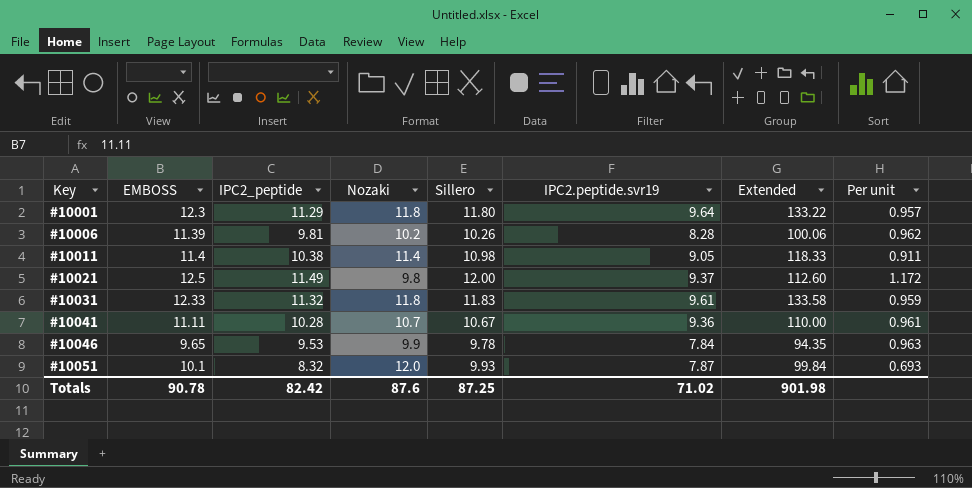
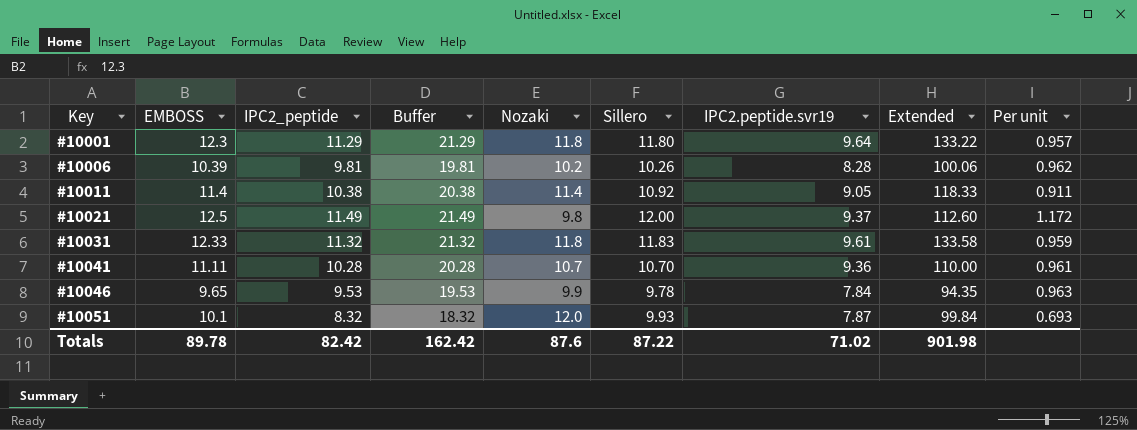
column Buffer | formula: none -> [IPC2_peptide] + 10
#10006 | EMBOSS: 11.39 -> 10.39
#10011 | Sillero: 10.98 -> 10.92
#10041 | Sillero: 10.67 -> 10.70
Totals | EMBOSS: 90.78 -> 89.78
Totals | Sillero: 87.25 -> 87.22

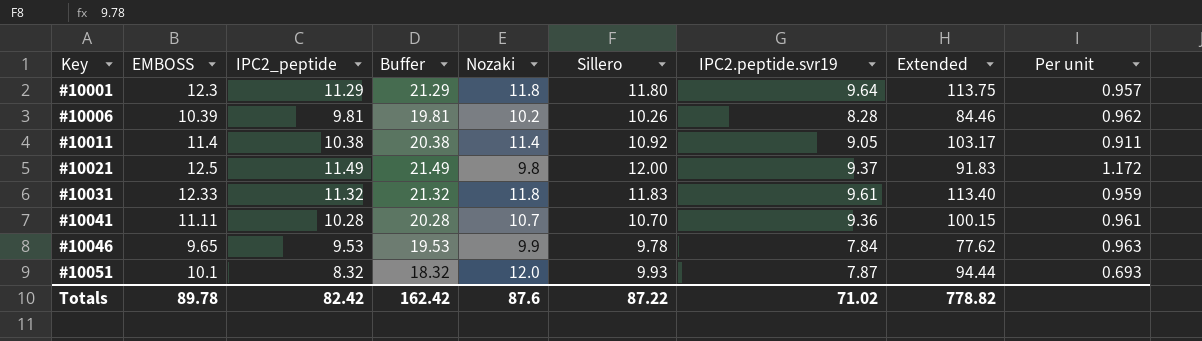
column Extended | formula: [IPC2_peptide] * [Nozaki] -> [Nozaki] * [IPC2.peptide.svr19]
Totals | Extended: 901.98 -> 778.82

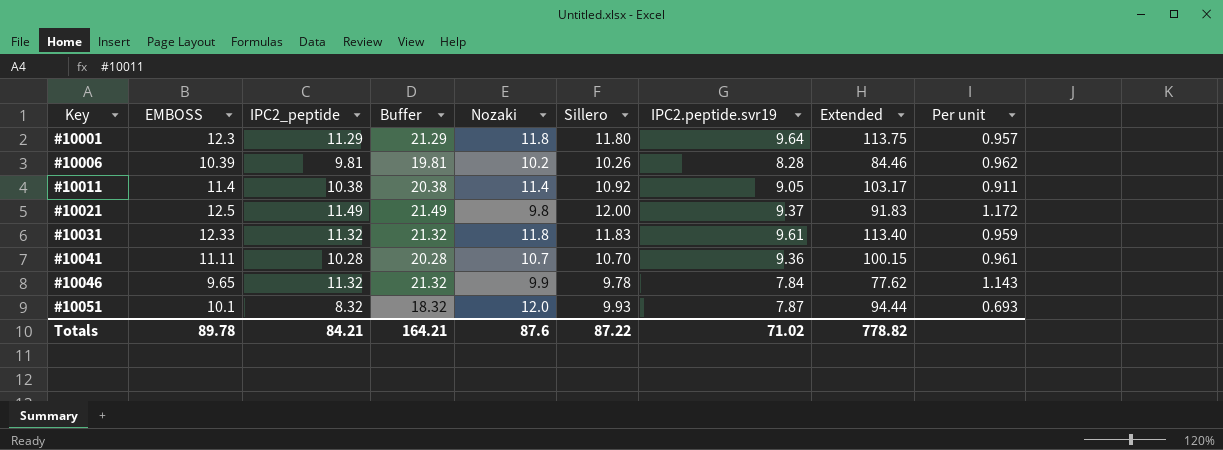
#10046 | IPC2_peptide: 9.53 -> 11.32
#10046 | Buffer: 19.53 -> 21.32
#10046 | Per unit: 0.963 -> 1.143
Totals | IPC2_peptide: 82.42 -> 84.21
Totals | Buffer: 162.42 -> 164.21

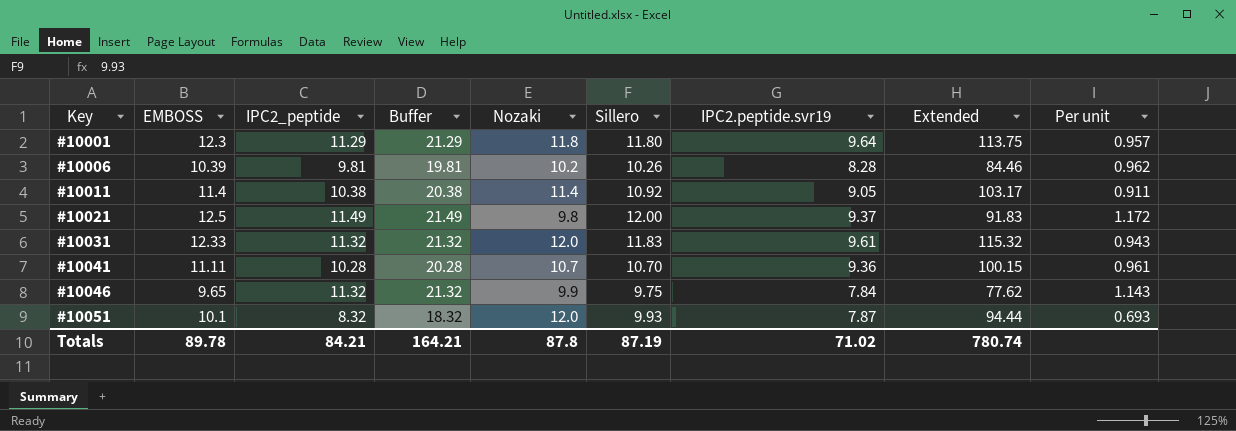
#10031 | Nozaki: 11.8 -> 12.0
#10031 | Extended: 113.40 -> 115.32
#10031 | Per unit: 0.959 -> 0.943
#10046 | Sillero: 9.78 -> 9.75
Totals | Nozaki: 87.6 -> 87.8
Totals | Sillero: 87.22 -> 87.19
Totals | Extended: 778.82 -> 780.74

